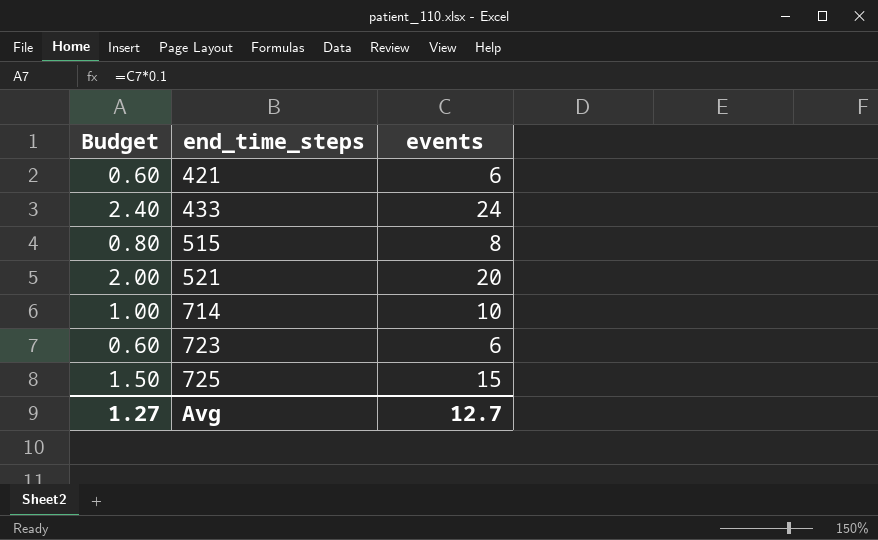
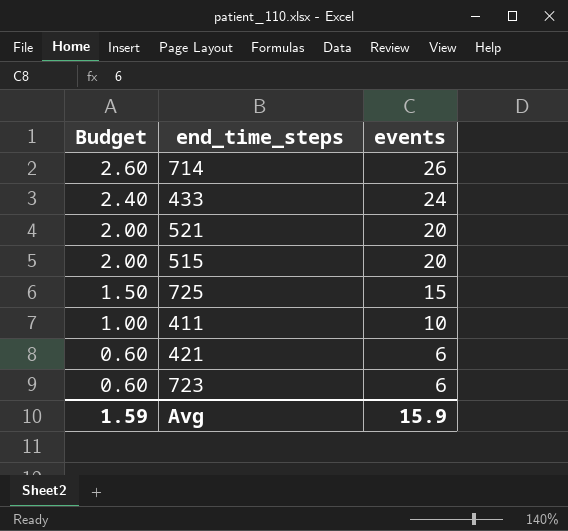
row order: end_time_steps ascending -> Budget descending
714 | Budget: 1.00 -> 2.60
714 | events: 10 -> 26
515 | Budget: 0.80 -> 2.00
515 | events: 8 -> 20
row 411: none -> 1.00 | 10
Avg | Budget: 1.27 -> 1.59
Avg | events: 12.7 -> 15.9

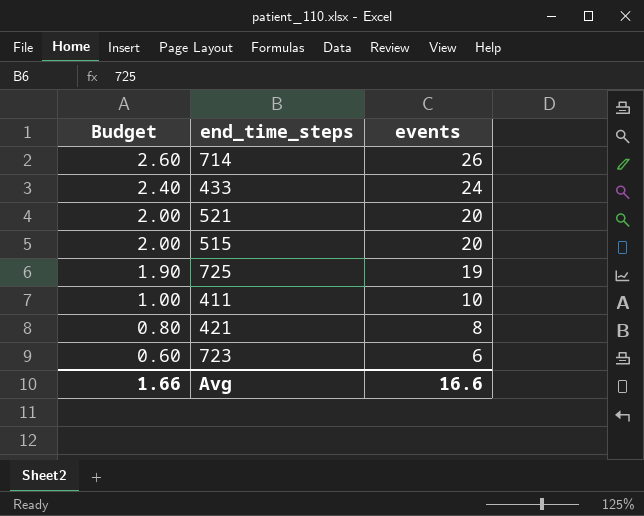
725 | Budget: 1.50 -> 1.90
725 | events: 15 -> 19
421 | Budget: 0.60 -> 0.80
421 | events: 6 -> 8
Avg | Budget: 1.59 -> 1.66
Avg | events: 15.9 -> 16.6

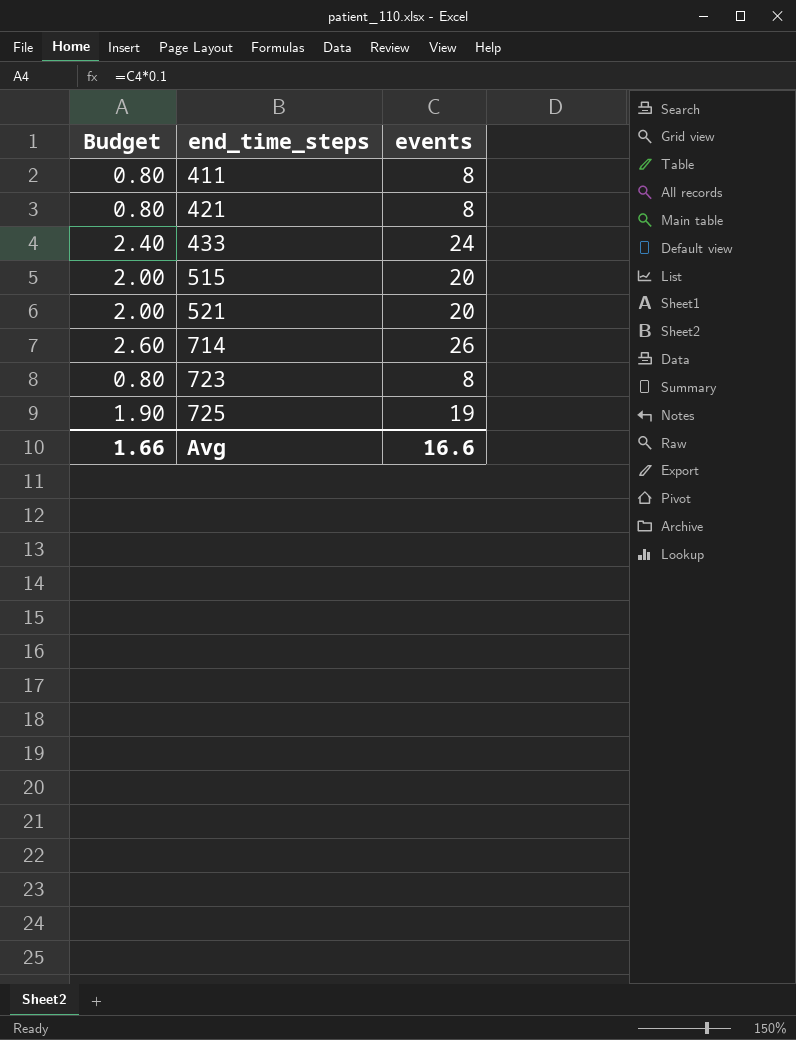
row order: Budget descending -> end_time_steps ascending
411 | Budget: 1.00 -> 0.80
411 | events: 10 -> 8
723 | Budget: 0.60 -> 0.80
723 | events: 6 -> 8

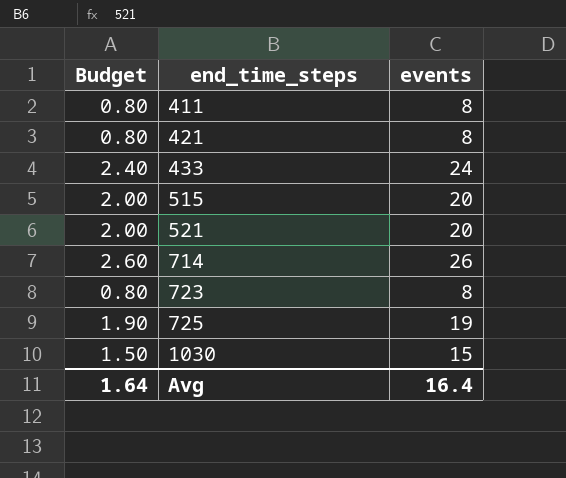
row 1030: none -> 1.50 | 15
Avg | Budget: 1.66 -> 1.64
Avg | events: 16.6 -> 16.4

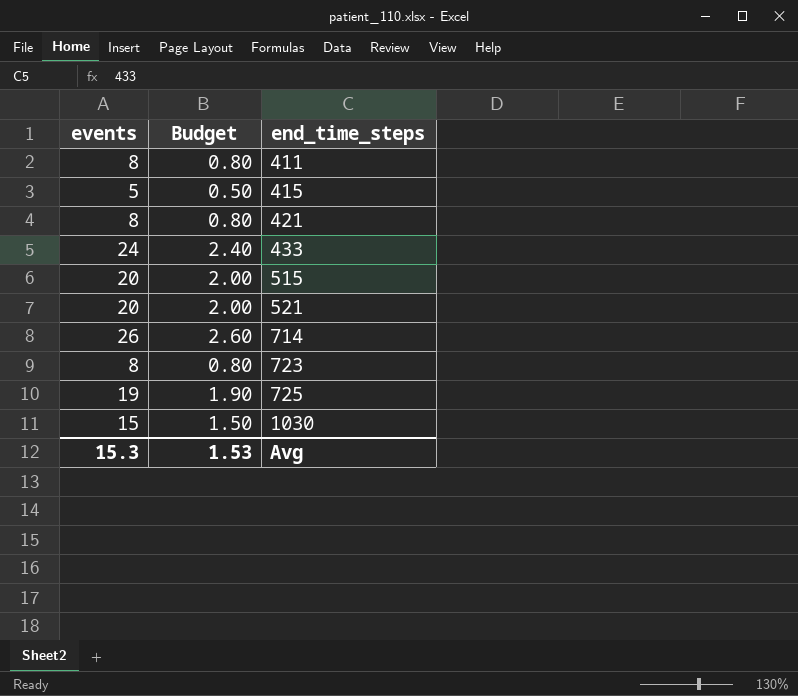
column events | position: 3 -> 1
row 415: none -> 5 | 0.50
Avg | events: 16.4 -> 15.3
Avg | Budget: 1.64 -> 1.53

